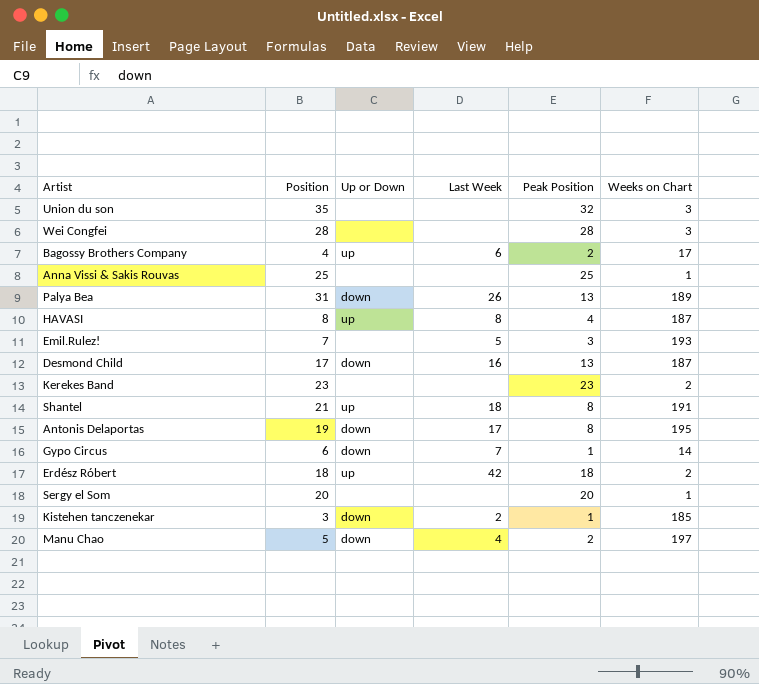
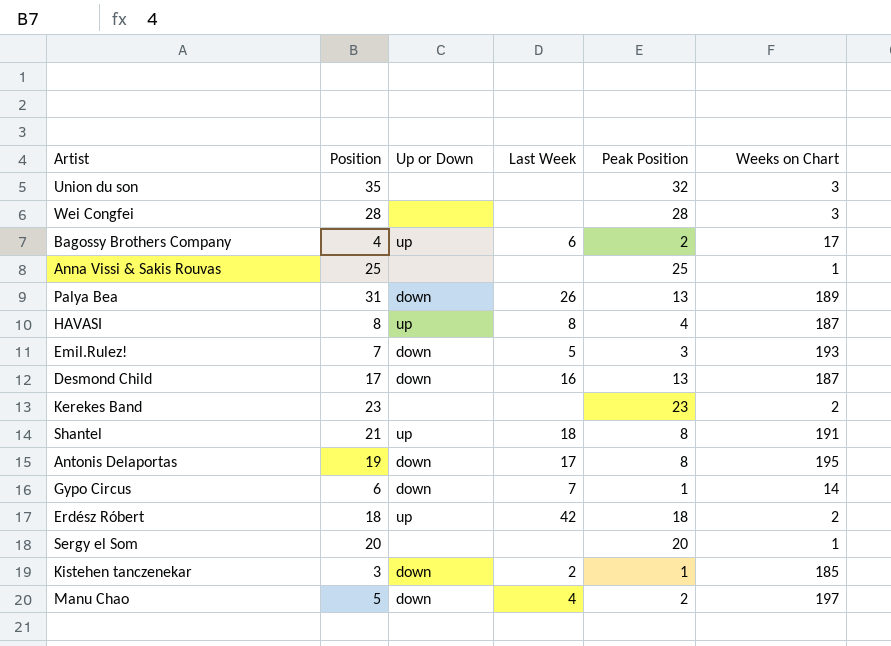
Emil.Rulez! | Up or Down: none -> down

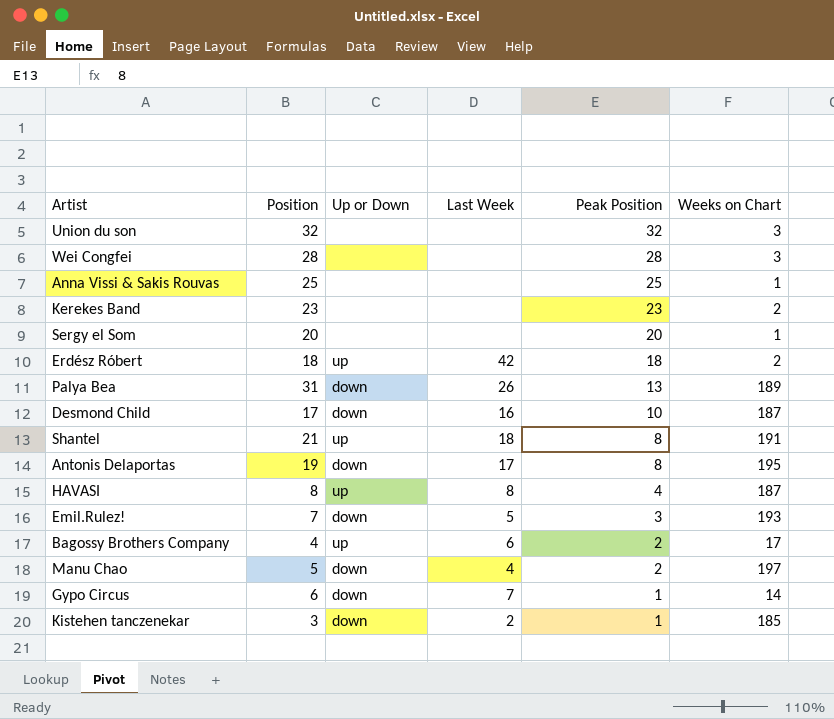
row order: none -> Peak Position descending
Union du son | Position: 35 -> 32
Desmond Child | Peak Position: 13 -> 10

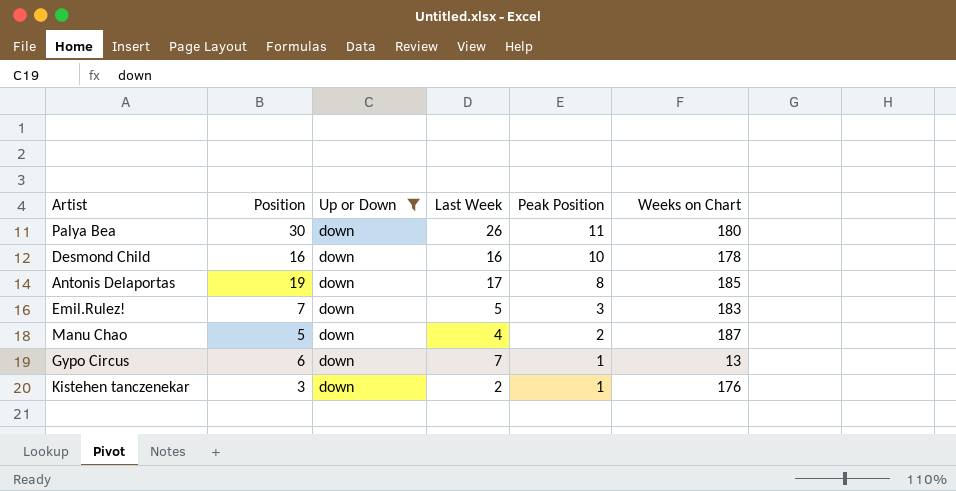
filter: none -> Up or Down = down
Palya Bea | Position: 31 -> 30
Palya Bea | Peak Position: 13 -> 11
Palya Bea | Weeks on Chart: 189 -> 180
Desmond Child | Position: 17 -> 16
Desmond Child | Weeks on Chart: 187 -> 178
Antonis Delaportas | Weeks on Chart: 195 -> 185
Emil.Rulez! | Weeks on Chart: 193 -> 183
Manu Chao | Weeks on Chart: 197 -> 187
Gypo Circus | Weeks on Chart: 14 -> 13
Kistehen tanczenekar | Weeks on Chart: 185 -> 176

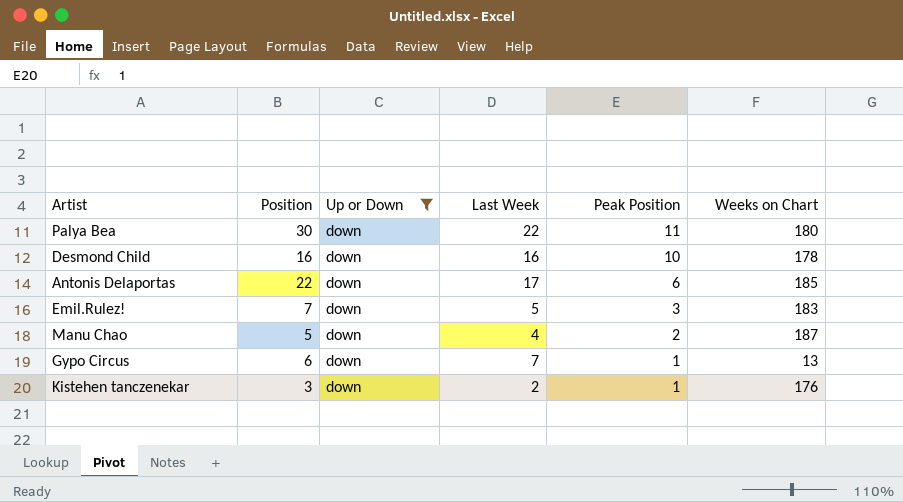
Palya Bea | Last Week: 26 -> 22
Antonis Delaportas | Position: 19 -> 22
Antonis Delaportas | Peak Position: 8 -> 6

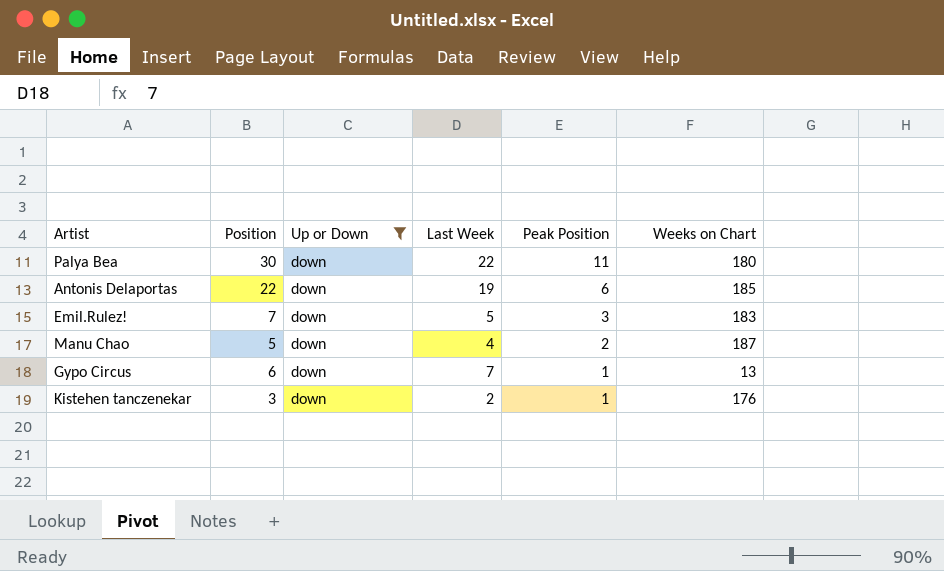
row Desmond Child: 16 | down | 16 | 10 | 178 -> none
Antonis Delaportas | Last Week: 17 -> 19

